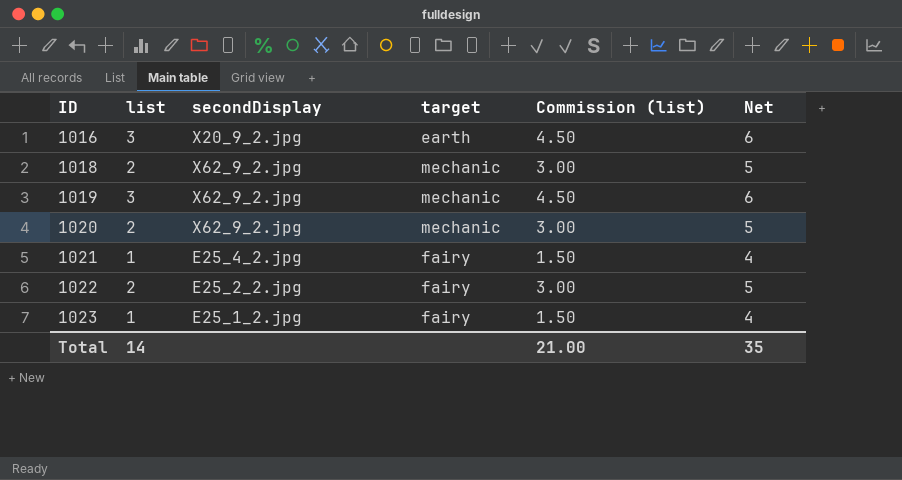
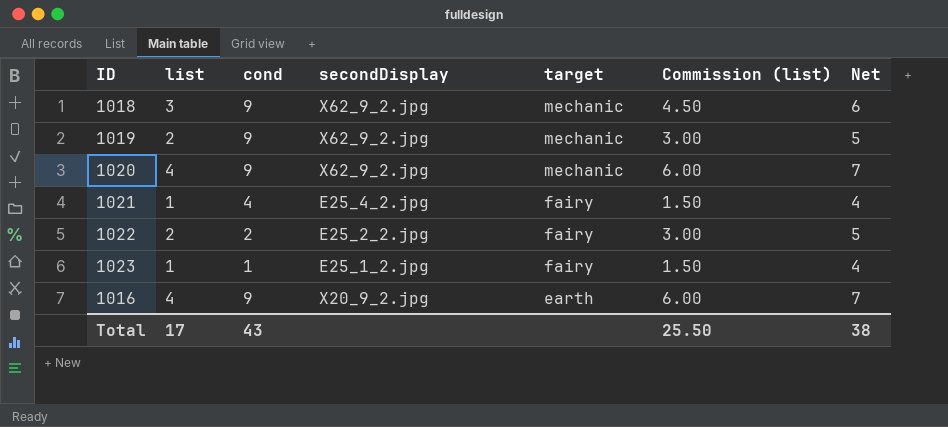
row order: ID ascending -> target descending
column cond | position: none -> 3
1018 | list: 2 -> 3
1018 | Commission (list): 3.00 -> 4.50
1018 | Net: 5 -> 6
1019 | list: 3 -> 2
1019 | Commission (list): 4.50 -> 3.00
1019 | Net: 6 -> 5
1020 | list: 2 -> 4
1020 | Commission (list): 3.00 -> 6.00
1020 | Net: 5 -> 7
1016 | list: 3 -> 4
1016 | Commission (list): 4.50 -> 6.00
1016 | Net: 6 -> 7
Total | list: 14 -> 17
Total | Commission (list): 21.00 -> 25.50
Total | Net: 35 -> 38

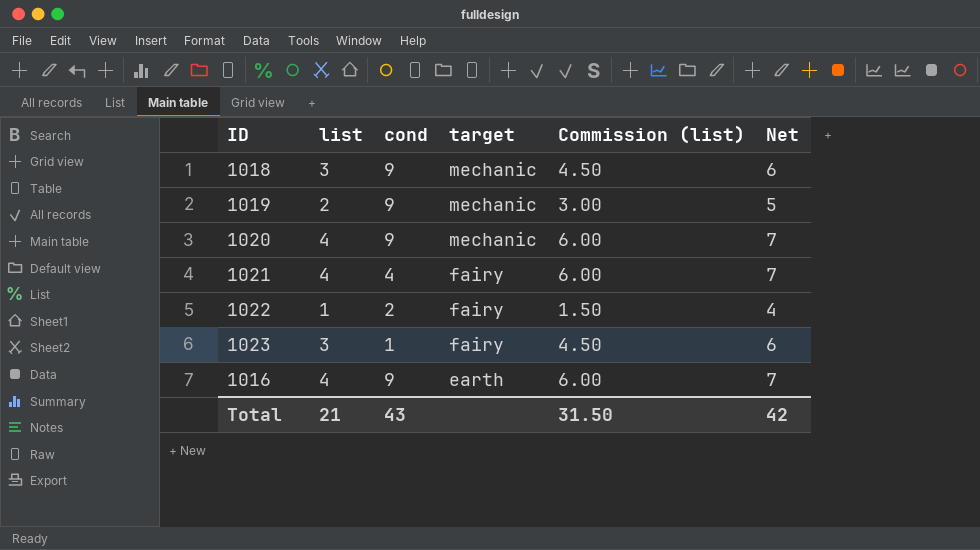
column secondDisplay | position: 4 -> none
1021 | list: 1 -> 4
1021 | Commission (list): 1.50 -> 6.00
1021 | Net: 4 -> 7
1022 | list: 2 -> 1
1022 | Commission (list): 3.00 -> 1.50
1022 | Net: 5 -> 4
1023 | list: 1 -> 3
1023 | Commission (list): 1.50 -> 4.50
1023 | Net: 4 -> 6
Total | list: 17 -> 21
Total | Commission (list): 25.50 -> 31.50
Total | Net: 38 -> 42

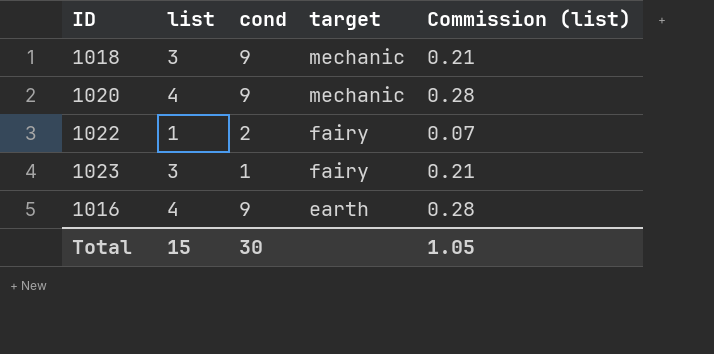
column Net | formula: [list] + 3 -> none
column Commission (list) | formula: [list] * 1.5 -> [list] * 0.07
row 1019: 2 | 9 | mechanic | 3.00 | 5 -> none
row 1021: 4 | 4 | fairy | 6.00 | 7 -> none
Total | list: 21 -> 15
Total | cond: 43 -> 30
Total | Commission (list): 31.50 -> 1.05

